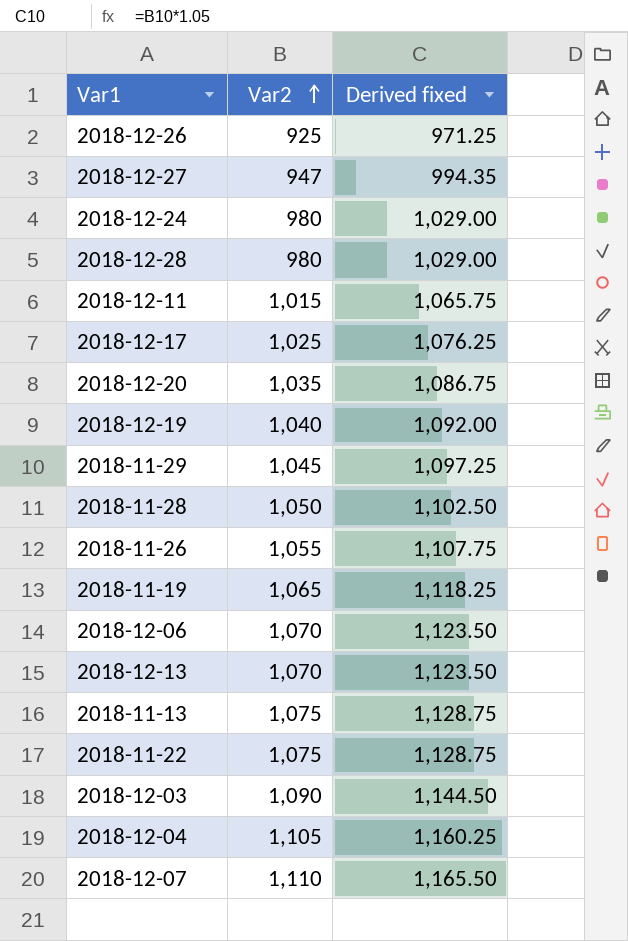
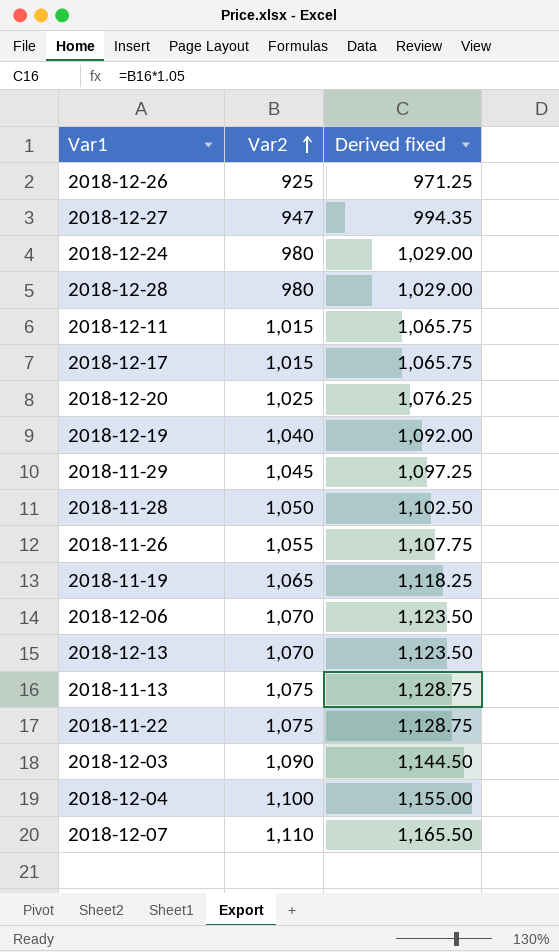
2018-12-17 | Var2: 1,025 -> 1,015
2018-12-17 | Derived fixed: 1,076.25 -> 1,065.75
2018-12-20 | Var2: 1,035 -> 1,025
2018-12-20 | Derived fixed: 1,086.75 -> 1,076.25
2018-12-04 | Var2: 1,105 -> 1,100
2018-12-04 | Derived fixed: 1,160.25 -> 1,155.00

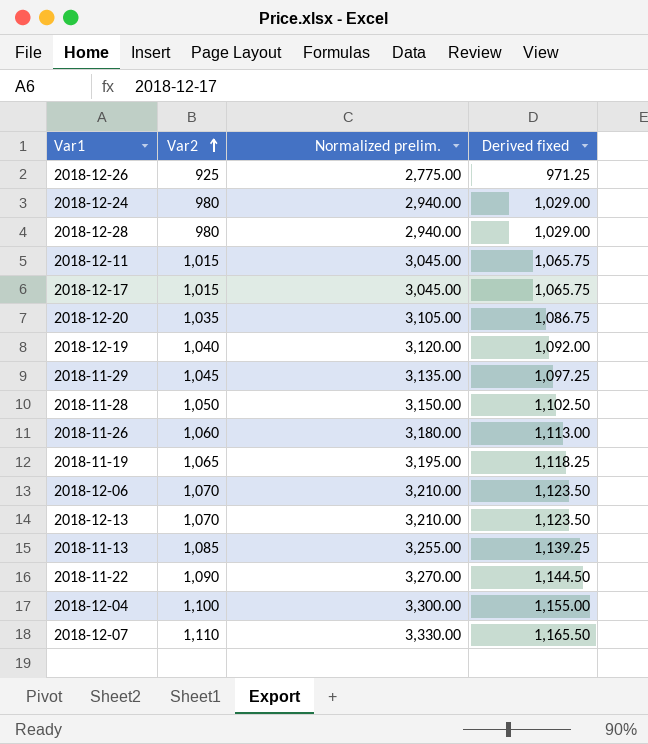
column Normalized prelim. | formula: none -> [Var2] * 3
row 2018-12-27: 947 | 994.35 -> none
row 2018-12-03: 1,090 | 1,144.50 -> none
2018-12-20 | Var2: 1,025 -> 1,035
2018-12-20 | Derived fixed: 1,076.25 -> 1,086.75
2018-11-26 | Var2: 1,055 -> 1,060
2018-11-26 | Derived fixed: 1,107.75 -> 1,113.00
2018-11-13 | Var2: 1,075 -> 1,085
2018-11-13 | Derived fixed: 1,128.75 -> 1,139.25
2018-11-22 | Var2: 1,075 -> 1,090
2018-11-22 | Derived fixed: 1,128.75 -> 1,144.50

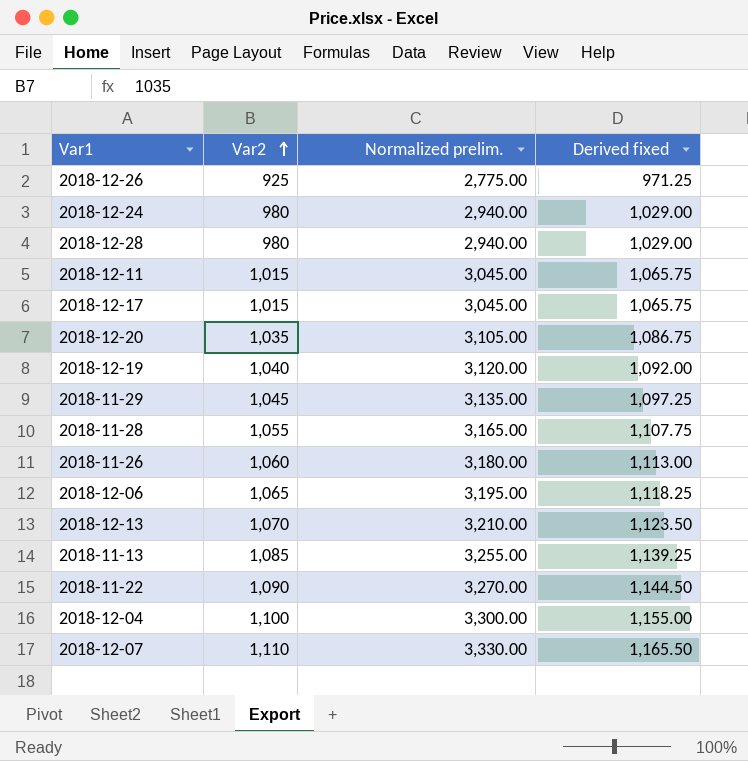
row 2018-11-19: 1,065 | 3,195.00 | 1,118.25 -> none
2018-11-28 | Var2: 1,050 -> 1,055
2018-11-28 | Normalized prelim.: 3,150.00 -> 3,165.00
2018-11-28 | Derived fixed: 1,102.50 -> 1,107.75
2018-12-06 | Var2: 1,070 -> 1,065
2018-12-06 | Normalized prelim.: 3,210.00 -> 3,195.00
2018-12-06 | Derived fixed: 1,123.50 -> 1,118.25

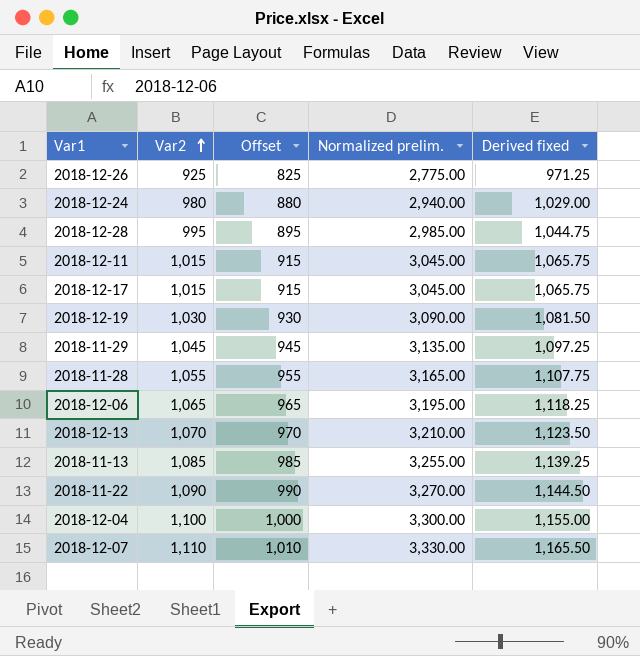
column Offset | formula: none -> [Var2] - 100
row 2018-12-20: 1,035 | 3,105.00 | 1,086.75 -> none
row 2018-11-26: 1,060 | 3,180.00 | 1,113.00 -> none
2018-12-28 | Var2: 980 -> 995
2018-12-28 | Normalized prelim.: 2,940.00 -> 2,985.00
2018-12-28 | Derived fixed: 1,029.00 -> 1,044.75
2018-12-19 | Var2: 1,040 -> 1,030
2018-12-19 | Normalized prelim.: 3,120.00 -> 3,090.00
2018-12-19 | Derived fixed: 1,092.00 -> 1,081.50

